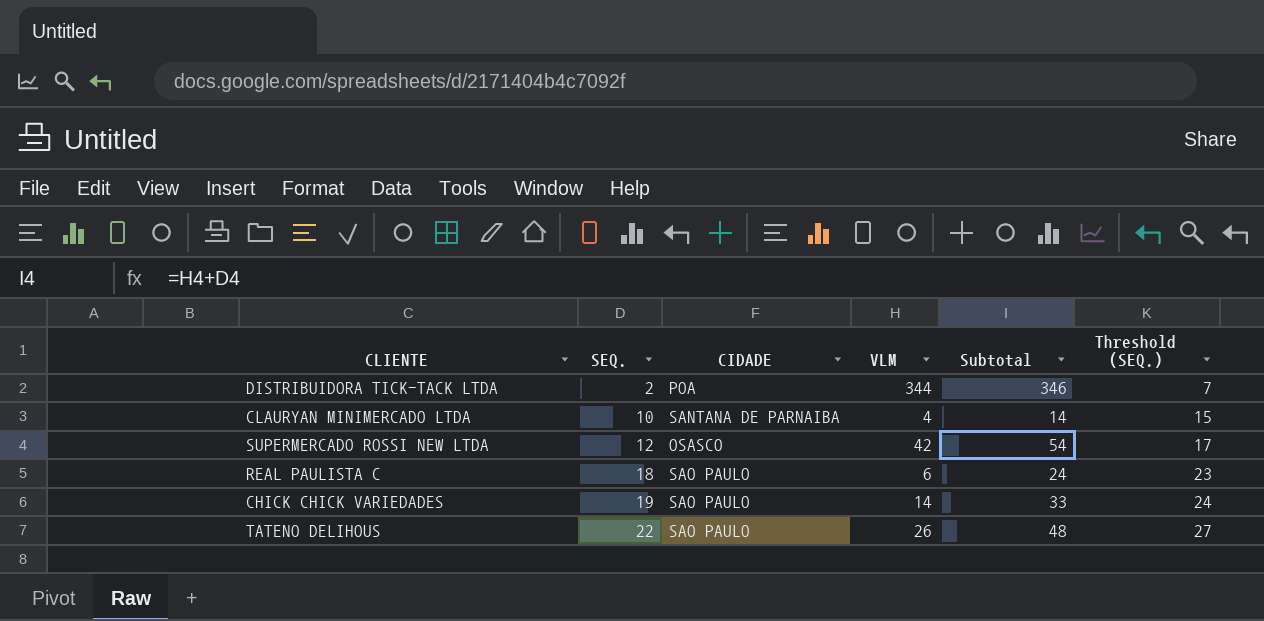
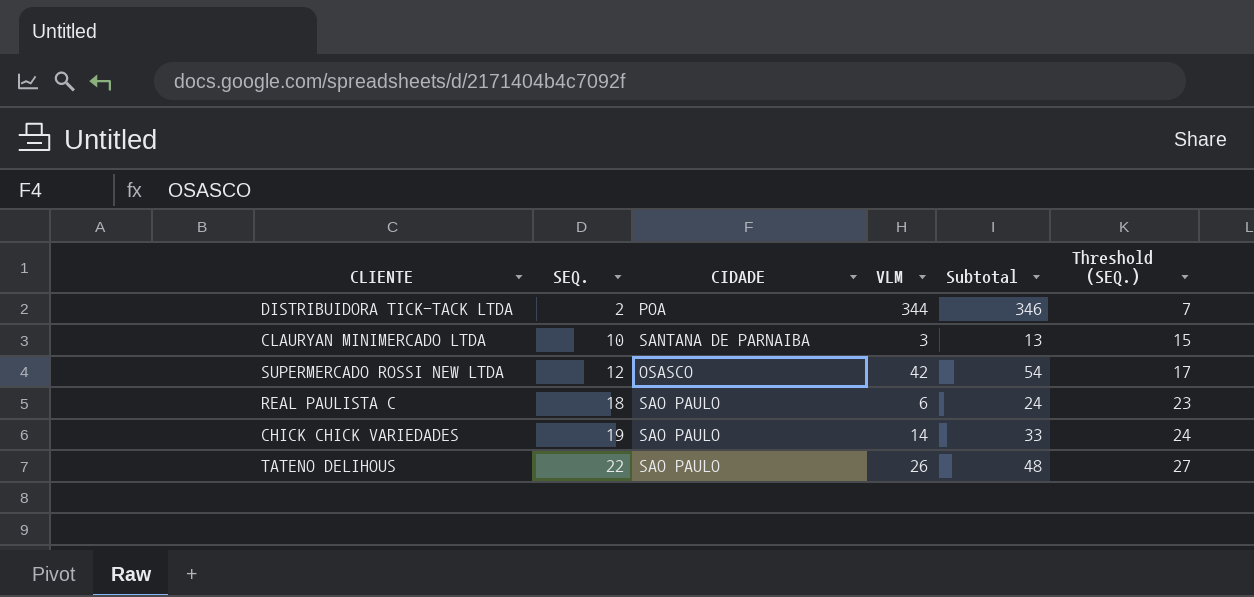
CLAURYAN MINIMERCADO LTDA | VLM: 4 -> 3
CLAURYAN MINIMERCADO LTDA | Subtotal: 14 -> 13

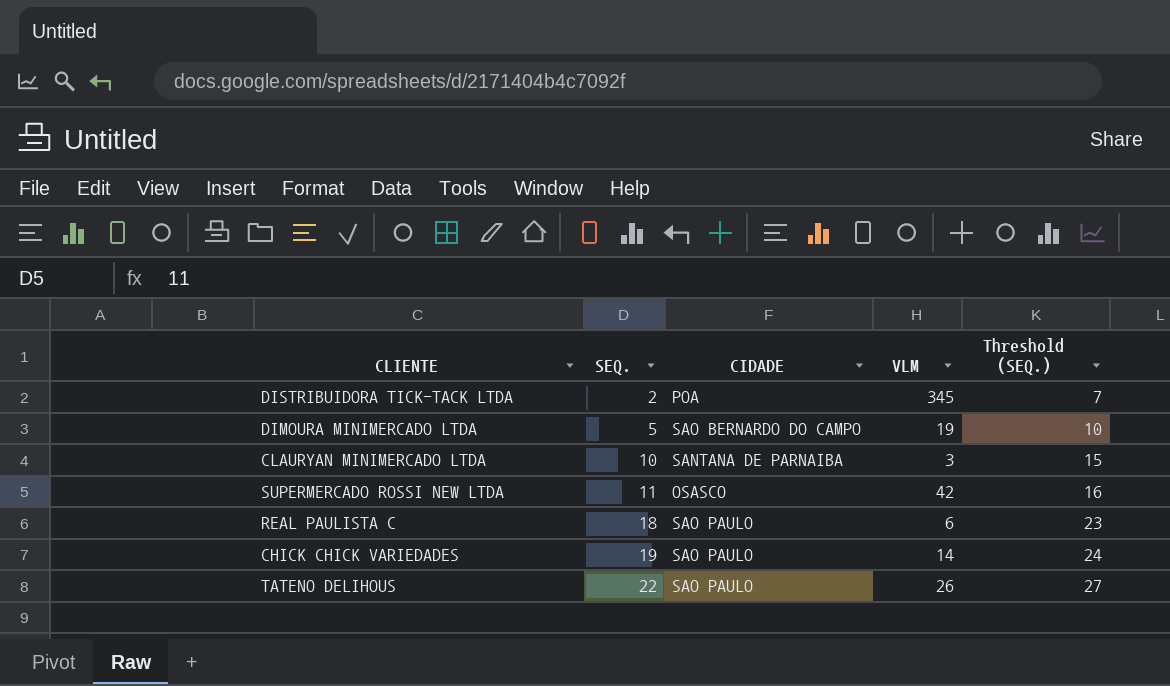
column Subtotal | formula: [SEQ.] + [VLM] -> none
DISTRIBUIDORA TICK-TACK LTDA | VLM: 344 -> 345
row DIMOURA MINIMERCADO LTDA: none -> 5 | SAO BERNARDO DO CAMPO | 19 | 10
SUPERMERCADO ROSSI NEW LTDA | SEQ.: 12 -> 11
SUPERMERCADO ROSSI NEW LTDA | Threshold (SEQ.): 17 -> 16

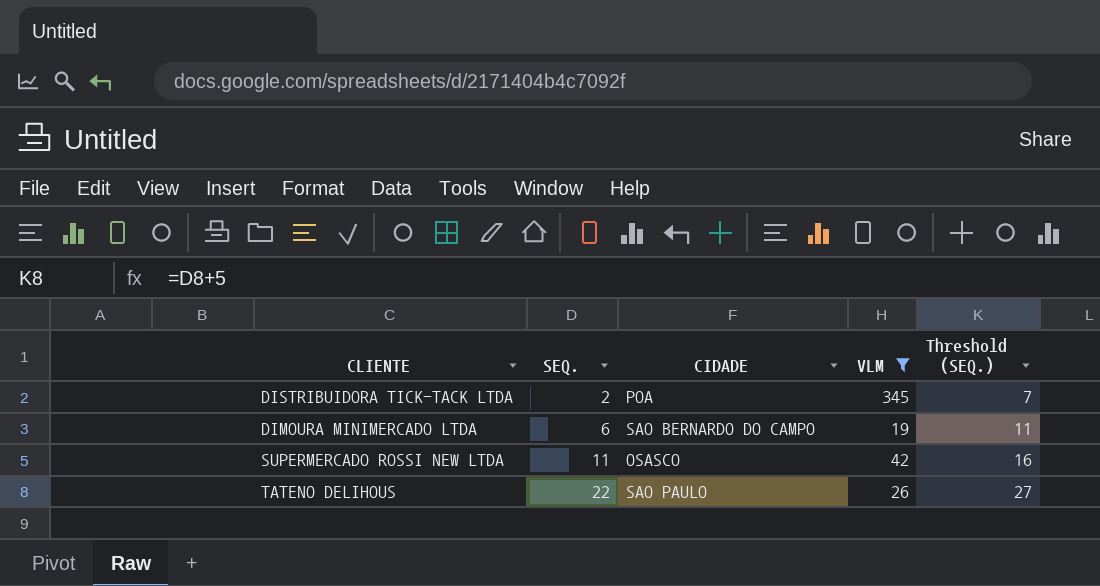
filter: none -> VLM >= 19
DIMOURA MINIMERCADO LTDA | SEQ.: 5 -> 6
DIMOURA MINIMERCADO LTDA | Threshold (SEQ.): 10 -> 11

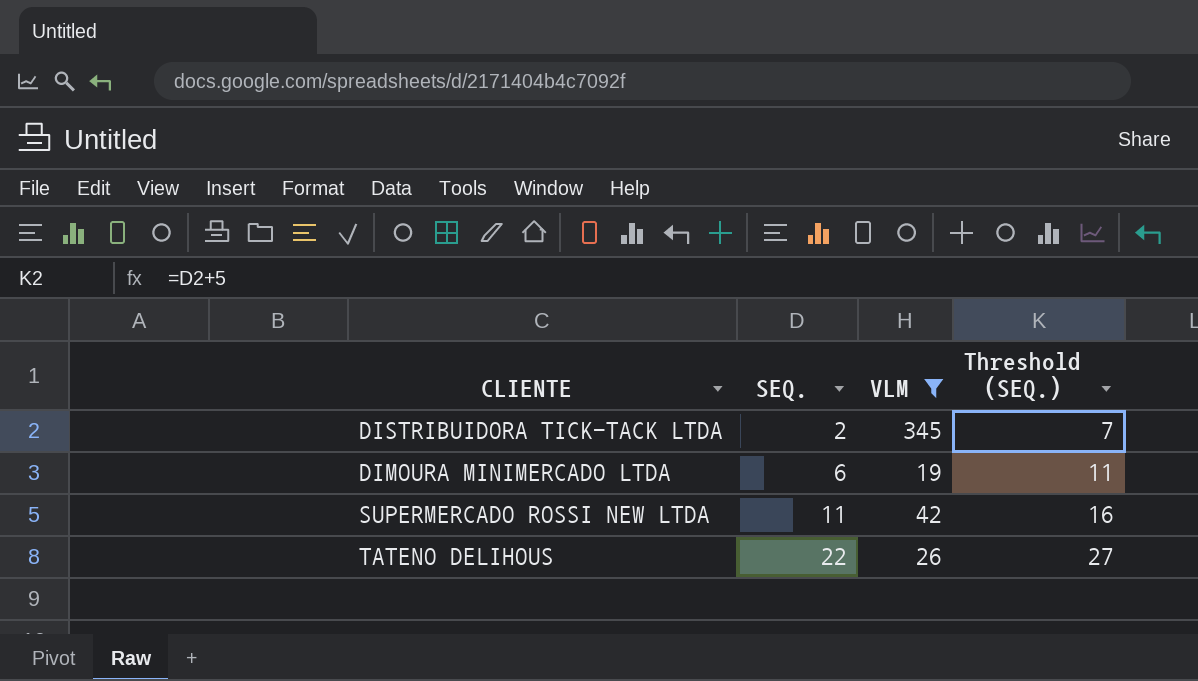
column CIDADE | position: 3 -> none

